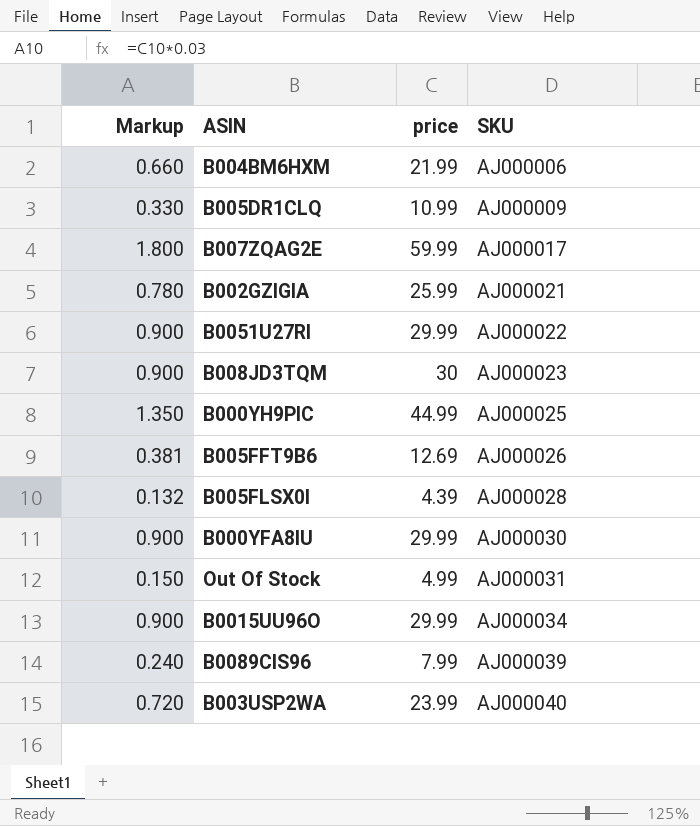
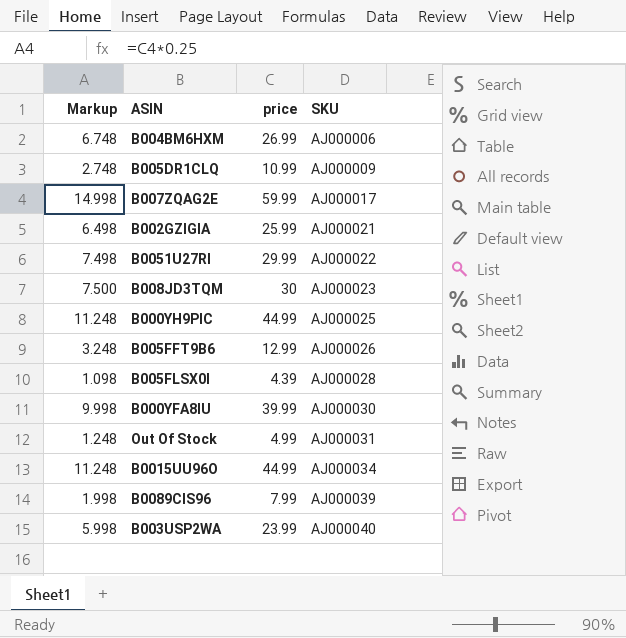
column Markup | formula: [price] * 0.03 -> [price] * 0.25
B004BM6HXM | price: 21.99 -> 26.99
B005FFT9B6 | price: 12.69 -> 12.99
B000YFA8IU | price: 29.99 -> 39.99
B0015UU96O | price: 29.99 -> 44.99

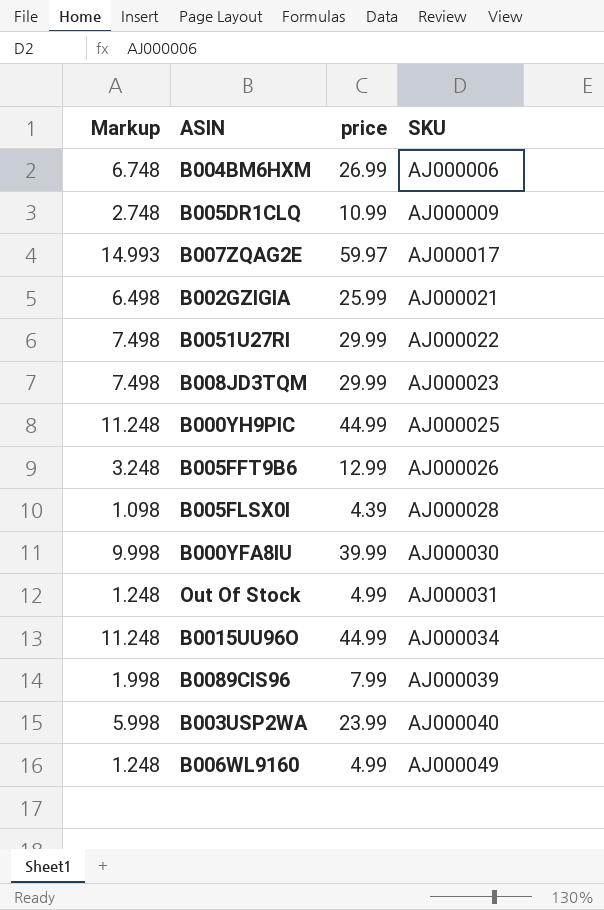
B007ZQAG2E | Markup: 14.998 -> 14.993
B007ZQAG2E | price: 59.99 -> 59.97
B008JD3TQM | Markup: 7.500 -> 7.498
B008JD3TQM | price: 30 -> 29.99
row B006WL9160: none -> 1.248 | 4.99 | AJ000049

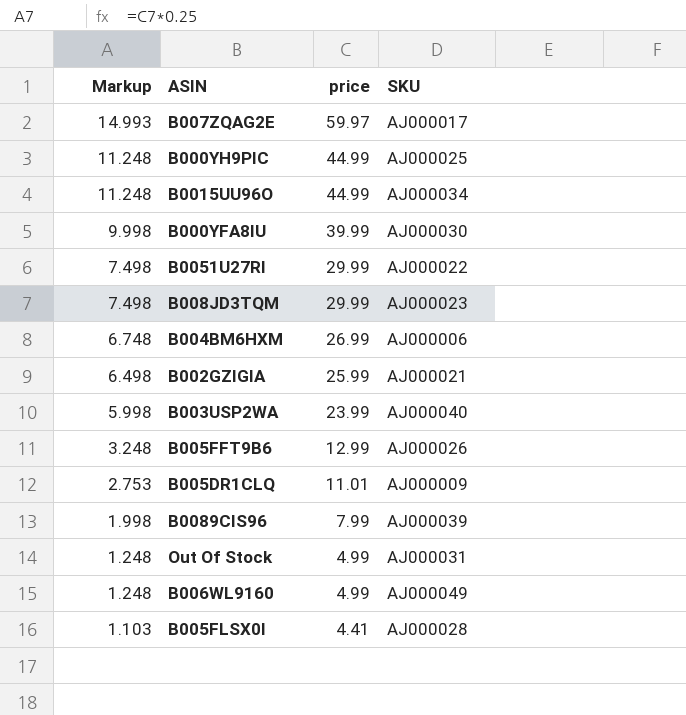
row order: SKU ascending -> Markup descending
B005DR1CLQ | Markup: 2.748 -> 2.753
B005DR1CLQ | price: 10.99 -> 11.01
B005FLSX0I | Markup: 1.098 -> 1.103
B005FLSX0I | price: 4.39 -> 4.41

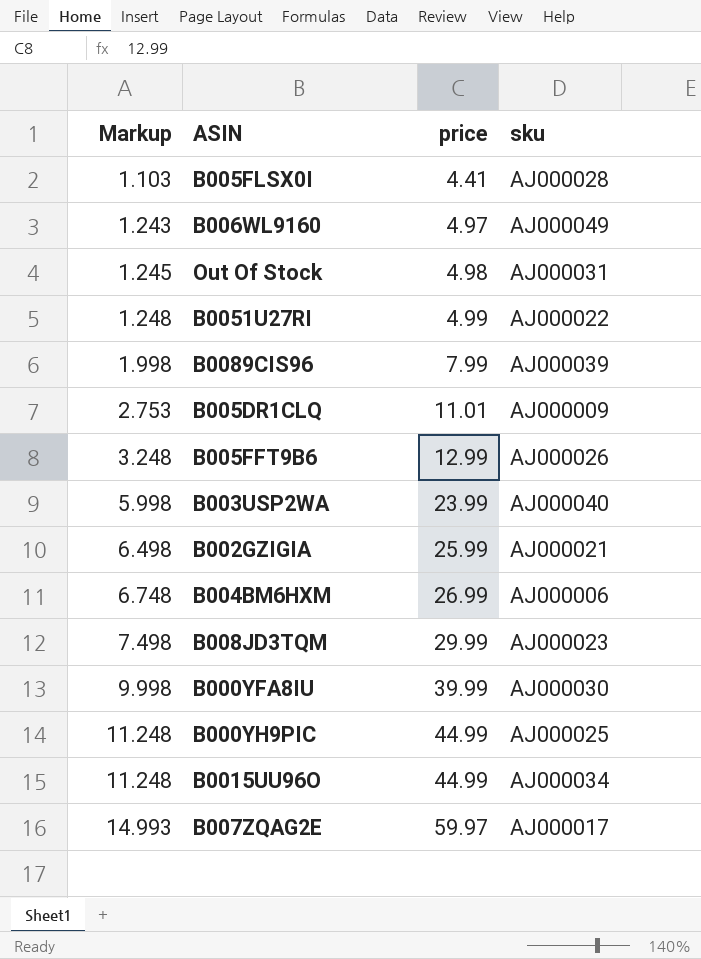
row order: Markup descending -> Markup ascending
column name: SKU -> sku
B006WL9160 | Markup: 1.248 -> 1.243
B006WL9160 | price: 4.99 -> 4.97
Out Of Stock | Markup: 1.248 -> 1.245
Out Of Stock | price: 4.99 -> 4.98
B0051U27RI | Markup: 7.498 -> 1.248
B0051U27RI | price: 29.99 -> 4.99

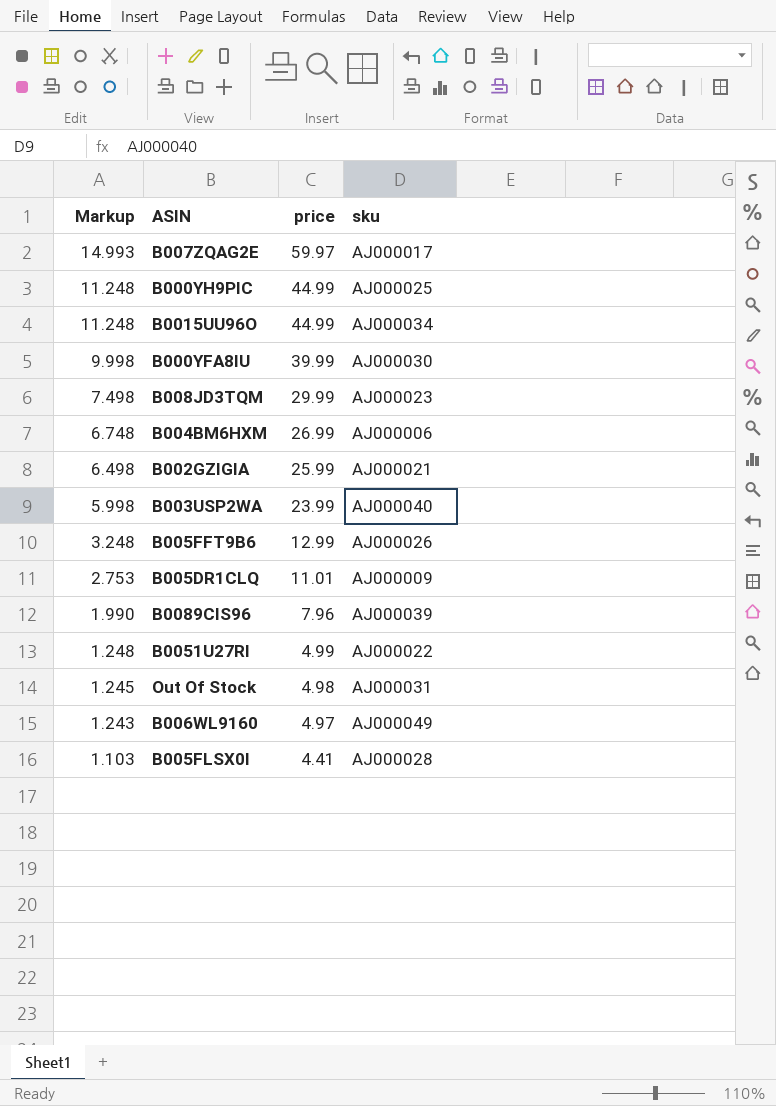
row order: Markup ascending -> Markup descending
B0089CIS96 | Markup: 1.998 -> 1.990
B0089CIS96 | price: 7.99 -> 7.96

